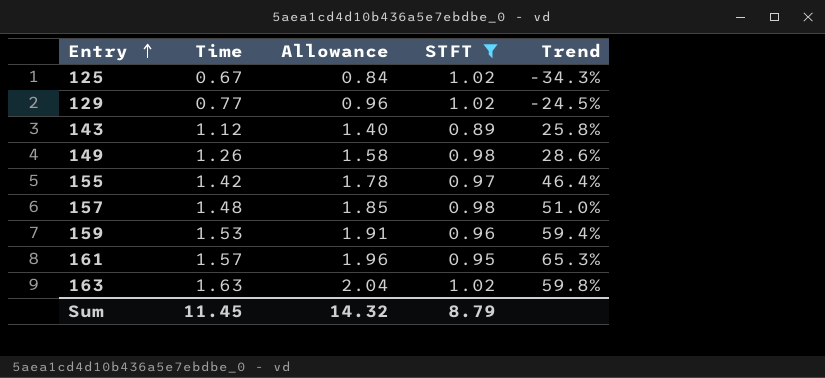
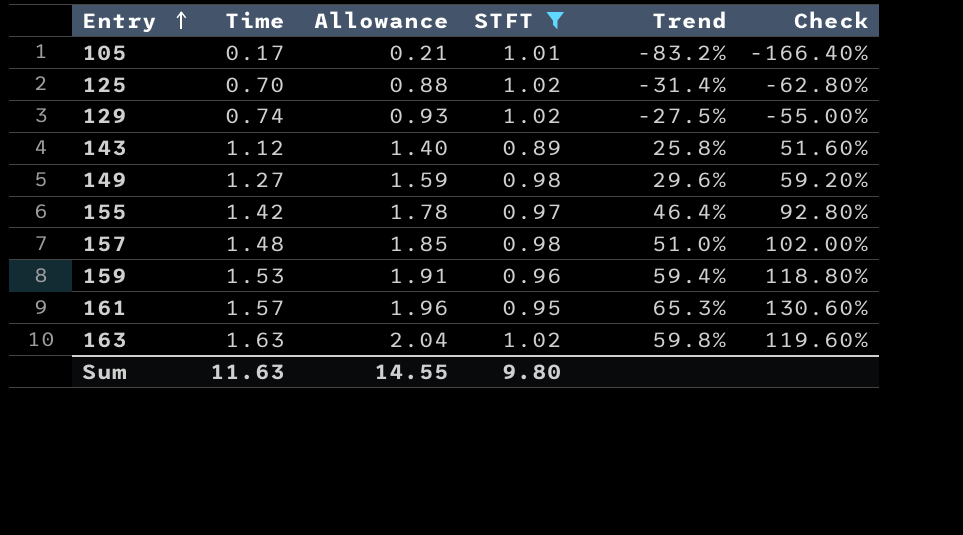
column Check | formula: none -> [Trend] * 2
row 105: none -> 0.17 | 0.21 | 1.01 | -83.2% | -166.40%
125 | Time: 0.67 -> 0.70
125 | Allowance: 0.84 -> 0.88
125 | Trend: -34.3% -> -31.4%
129 | Time: 0.77 -> 0.74
129 | Allowance: 0.96 -> 0.93
129 | Trend: -24.5% -> -27.5%
149 | Time: 1.26 -> 1.27
149 | Allowance: 1.58 -> 1.59
149 | Trend: 28.6% -> 29.6%
Sum | Time: 11.45 -> 11.63
Sum | Allowance: 14.32 -> 14.55
Sum | STFT: 8.79 -> 9.80

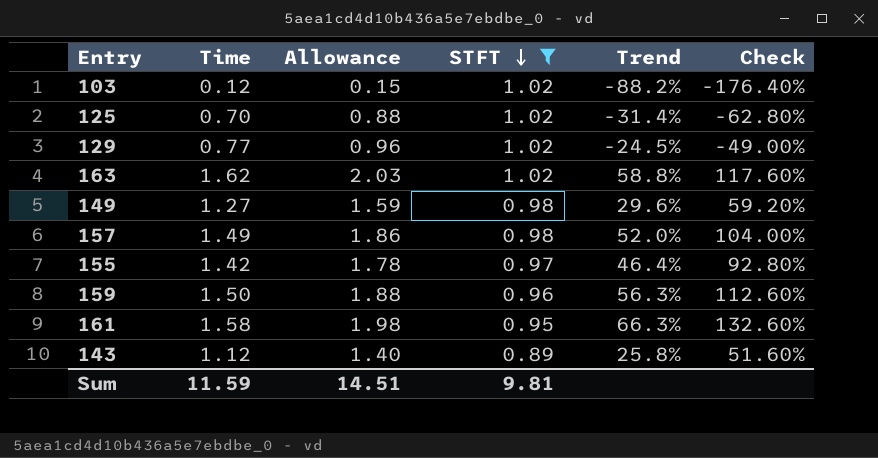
row order: Entry ascending -> STFT descending
row 105: 0.17 | 0.21 | 1.01 | -83.2% | -166.40% -> none
row 103: none -> 0.12 | 0.15 | 1.02 | -88.2% | -176.40%
129 | Time: 0.74 -> 0.77
129 | Allowance: 0.93 -> 0.96
129 | Trend: -27.5% -> -24.5%
129 | Check: -55.00% -> -49.00%
163 | Time: 1.63 -> 1.62
163 | Allowance: 2.04 -> 2.03
163 | Trend: 59.8% -> 58.8%
163 | Check: 119.60% -> 117.60%
157 | Time: 1.48 -> 1.49
157 | Allowance: 1.85 -> 1.86
157 | Trend: 51.0% -> 52.0%
157 | Check: 102.00% -> 104.00%
159 | Time: 1.53 -> 1.50
159 | Allowance: 1.91 -> 1.88
159 | Trend: 59.4% -> 56.3%
159 | Check: 118.80% -> 112.60%
161 | Time: 1.57 -> 1.58
161 | Allowance: 1.96 -> 1.98
161 | Trend: 65.3% -> 66.3%
161 | Check: 130.60% -> 132.60%
Sum | Time: 11.63 -> 11.59
Sum | Allowance: 14.55 -> 14.51
Sum | STFT: 9.80 -> 9.81

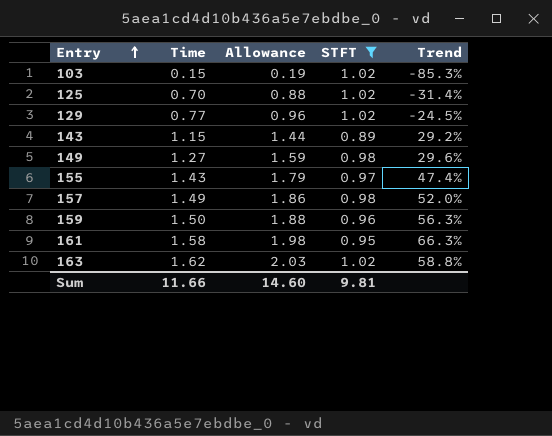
row order: STFT descending -> Entry ascending
column Check | formula: [Trend] * 2 -> none
103 | Time: 0.12 -> 0.15
103 | Allowance: 0.15 -> 0.19
103 | Trend: -88.2% -> -85.3%
143 | Time: 1.12 -> 1.15
143 | Allowance: 1.40 -> 1.44
143 | Trend: 25.8% -> 29.2%
155 | Time: 1.42 -> 1.43
155 | Allowance: 1.78 -> 1.79
155 | Trend: 46.4% -> 47.4%
Sum | Time: 11.59 -> 11.66
Sum | Allowance: 14.51 -> 14.60

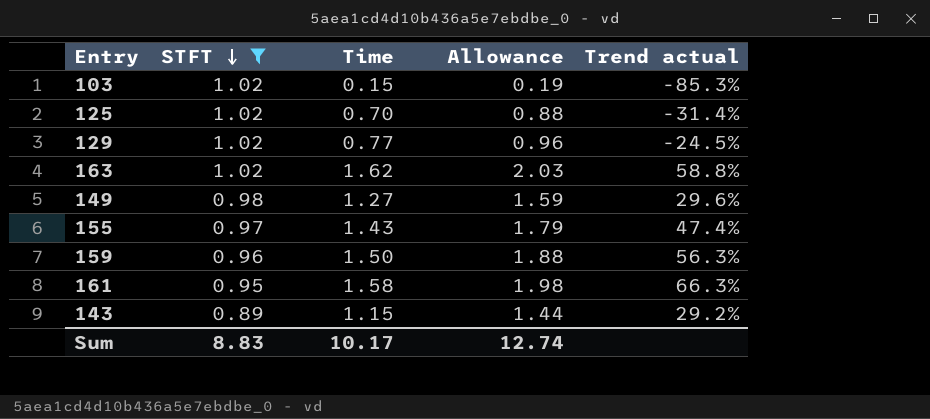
row order: Entry ascending -> STFT descending
column STFT | position: 4 -> 2
column name: Trend -> Trend actual
row 157: 1.49 | 1.86 | 0.98 | 52.0% -> none
Sum | STFT: 9.81 -> 8.83
Sum | Time: 11.66 -> 10.17
Sum | Allowance: 14.60 -> 12.74

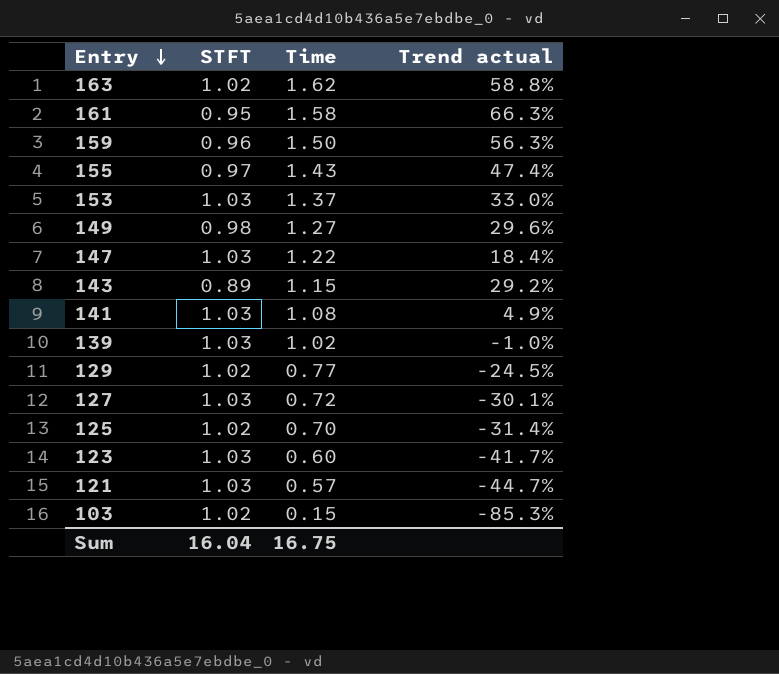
filter: STFT != 1.03 -> none
row order: STFT descending -> Entry descending
column Allowance | formula: [Time] * 1.25 -> none
Sum | STFT: 8.83 -> 16.04
Sum | Time: 10.17 -> 16.75

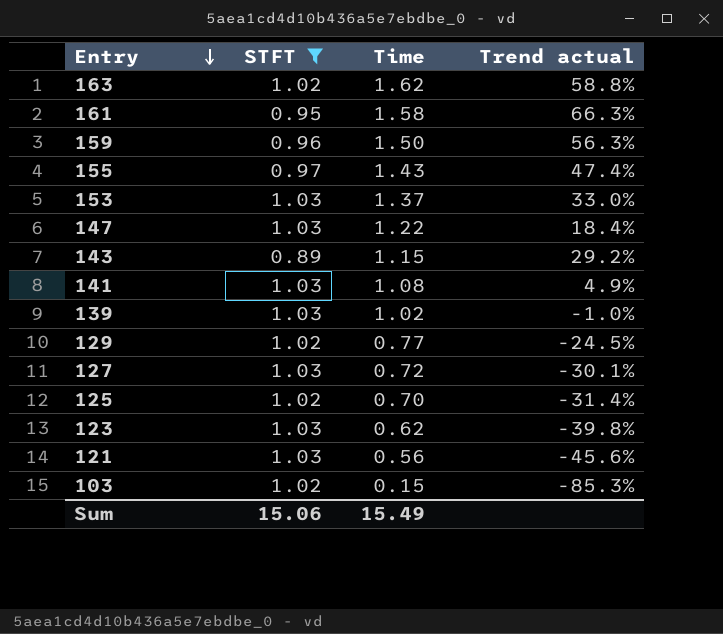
filter: none -> STFT != 0.98
123 | Time: 0.60 -> 0.62
123 | Trend actual: -41.7% -> -39.8%
121 | Time: 0.57 -> 0.56
121 | Trend actual: -44.7% -> -45.6%
Sum | STFT: 16.04 -> 15.06
Sum | Time: 16.75 -> 15.49

